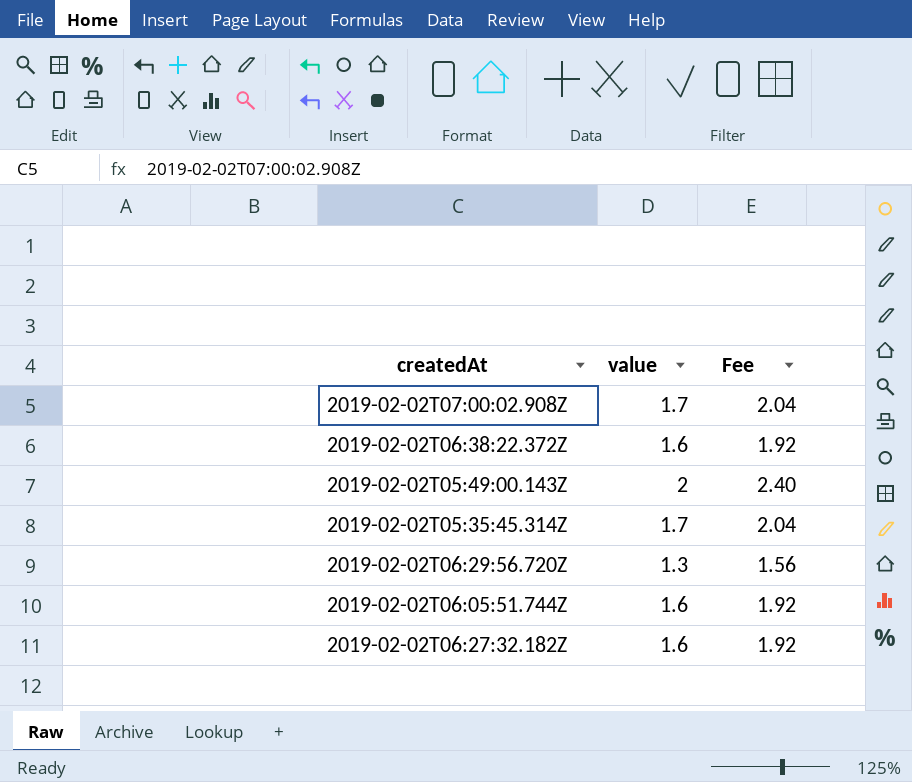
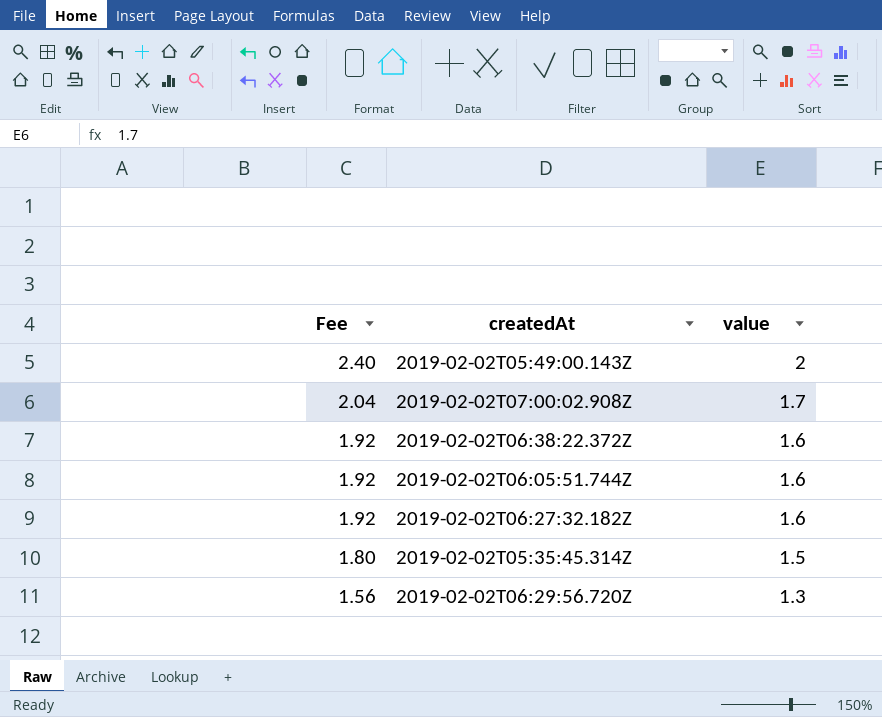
row order: none -> Fee descending
column Fee | position: 3 -> 1
2019-02-02T05:35:45.314Z | Fee: 2.04 -> 1.80
2019-02-02T05:35:45.314Z | value: 1.7 -> 1.5

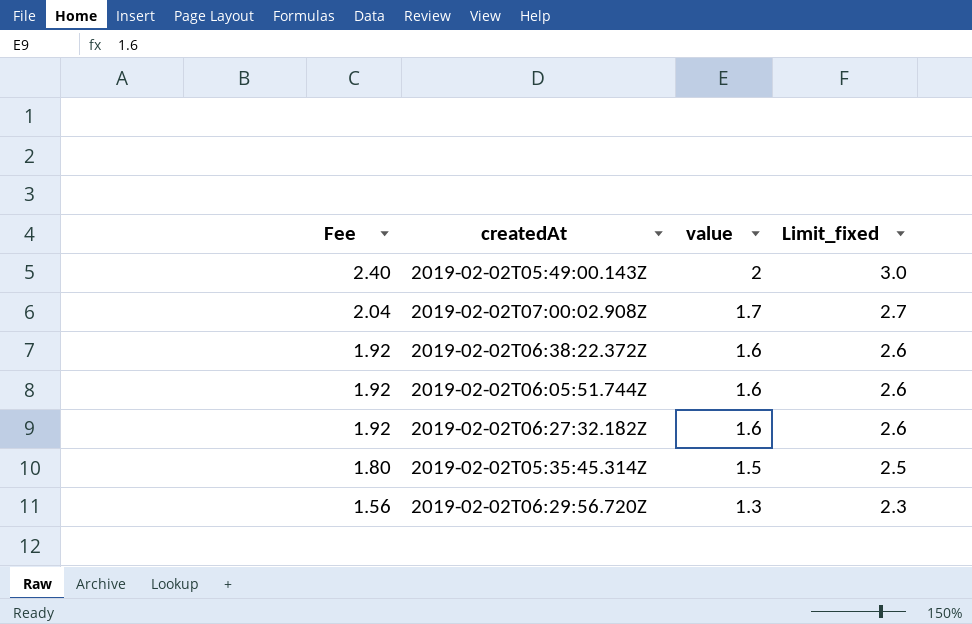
column Limit_fixed | formula: none -> [value] + 1

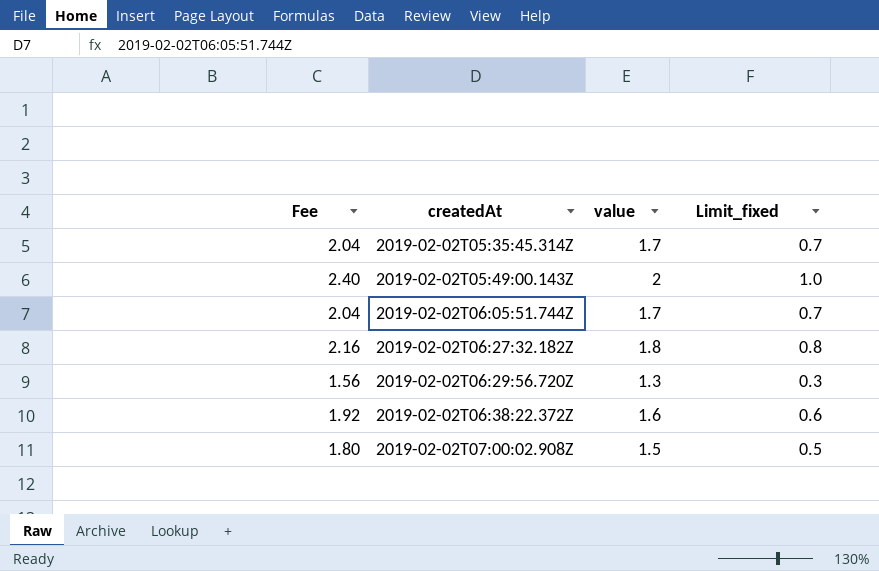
row order: Fee descending -> createdAt ascending
column Limit_fixed | formula: [value] + 1 -> [value] - 1
2019-02-02T05:35:45.314Z | Fee: 1.80 -> 2.04
2019-02-02T05:35:45.314Z | value: 1.5 -> 1.7
2019-02-02T06:05:51.744Z | Fee: 1.92 -> 2.04
2019-02-02T06:05:51.744Z | value: 1.6 -> 1.7
2019-02-02T06:27:32.182Z | Fee: 1.92 -> 2.16
2019-02-02T06:27:32.182Z | value: 1.6 -> 1.8
2019-02-02T07:00:02.908Z | Fee: 2.04 -> 1.80
2019-02-02T07:00:02.908Z | value: 1.7 -> 1.5

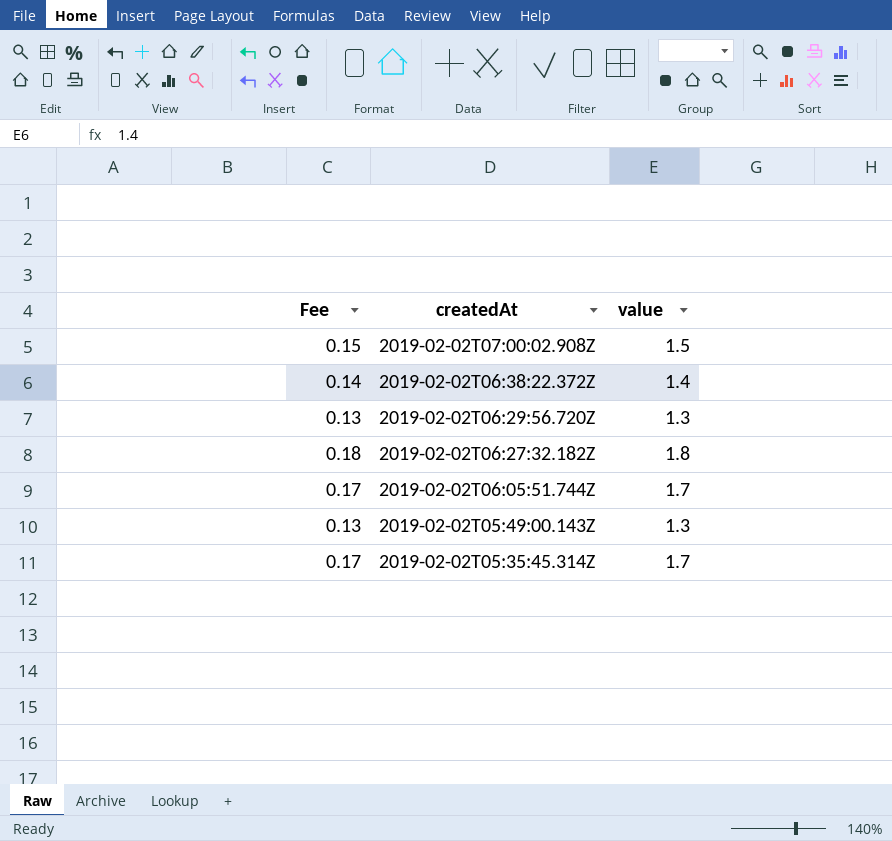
row order: createdAt ascending -> createdAt descending
column Limit_fixed | formula: [value] - 1 -> none
column Fee | formula: [value] * 1.2 -> [value] * 0.1
2019-02-02T06:38:22.372Z | value: 1.6 -> 1.4
2019-02-02T05:49:00.143Z | value: 2 -> 1.3

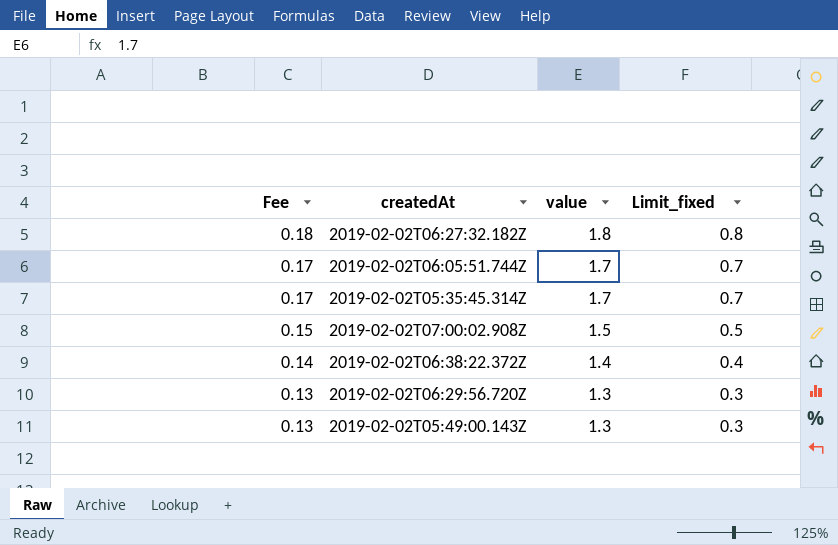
row order: createdAt descending -> Fee descending
column Limit_fixed | formula: none -> [value] - 1

